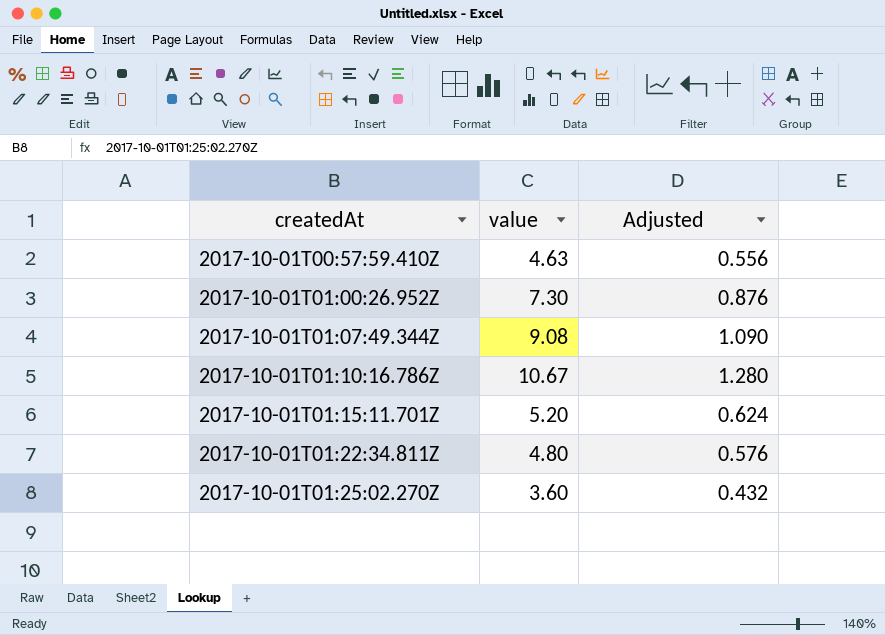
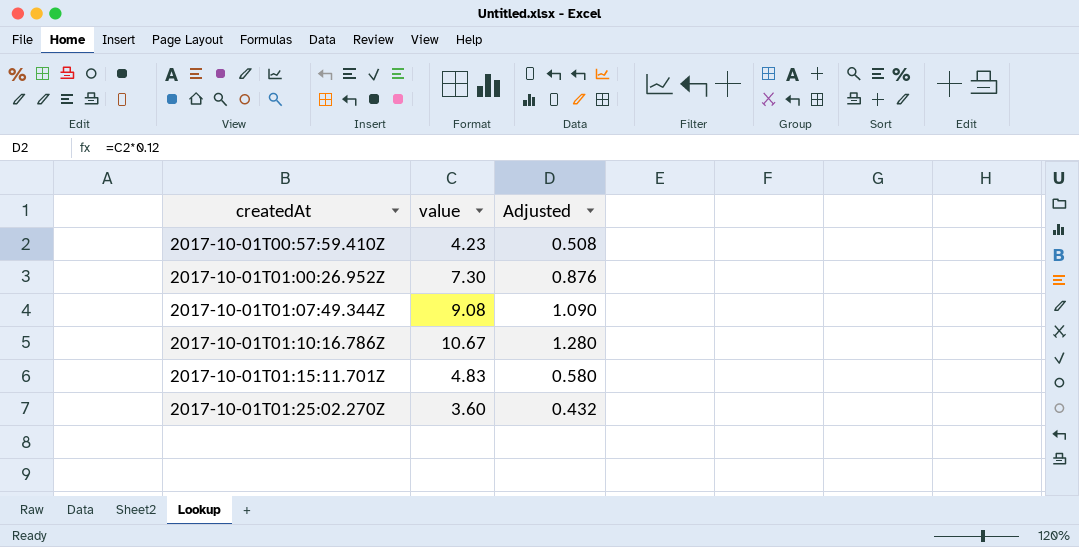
row 2017-10-01T01:22:34.811Z: 4.80 | 0.576 -> none
2017-10-01T00:57:59.410Z | value: 4.63 -> 4.23
2017-10-01T00:57:59.410Z | Adjusted: 0.556 -> 0.508
2017-10-01T01:15:11.701Z | value: 5.20 -> 4.83
2017-10-01T01:15:11.701Z | Adjusted: 0.624 -> 0.580

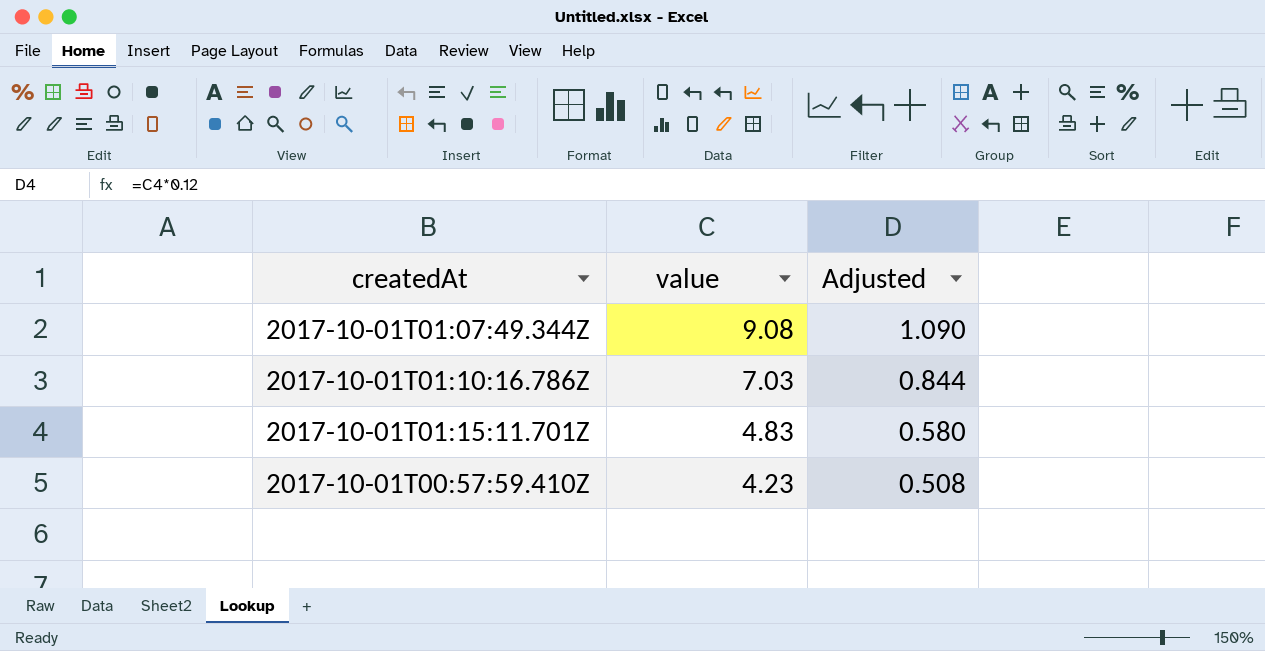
row order: createdAt ascending -> value descending
row 2017-10-01T01:00:26.952Z: 7.30 | 0.876 -> none
row 2017-10-01T01:25:02.270Z: 3.60 | 0.432 -> none
2017-10-01T01:10:16.786Z | value: 10.67 -> 7.03
2017-10-01T01:10:16.786Z | Adjusted: 1.280 -> 0.844

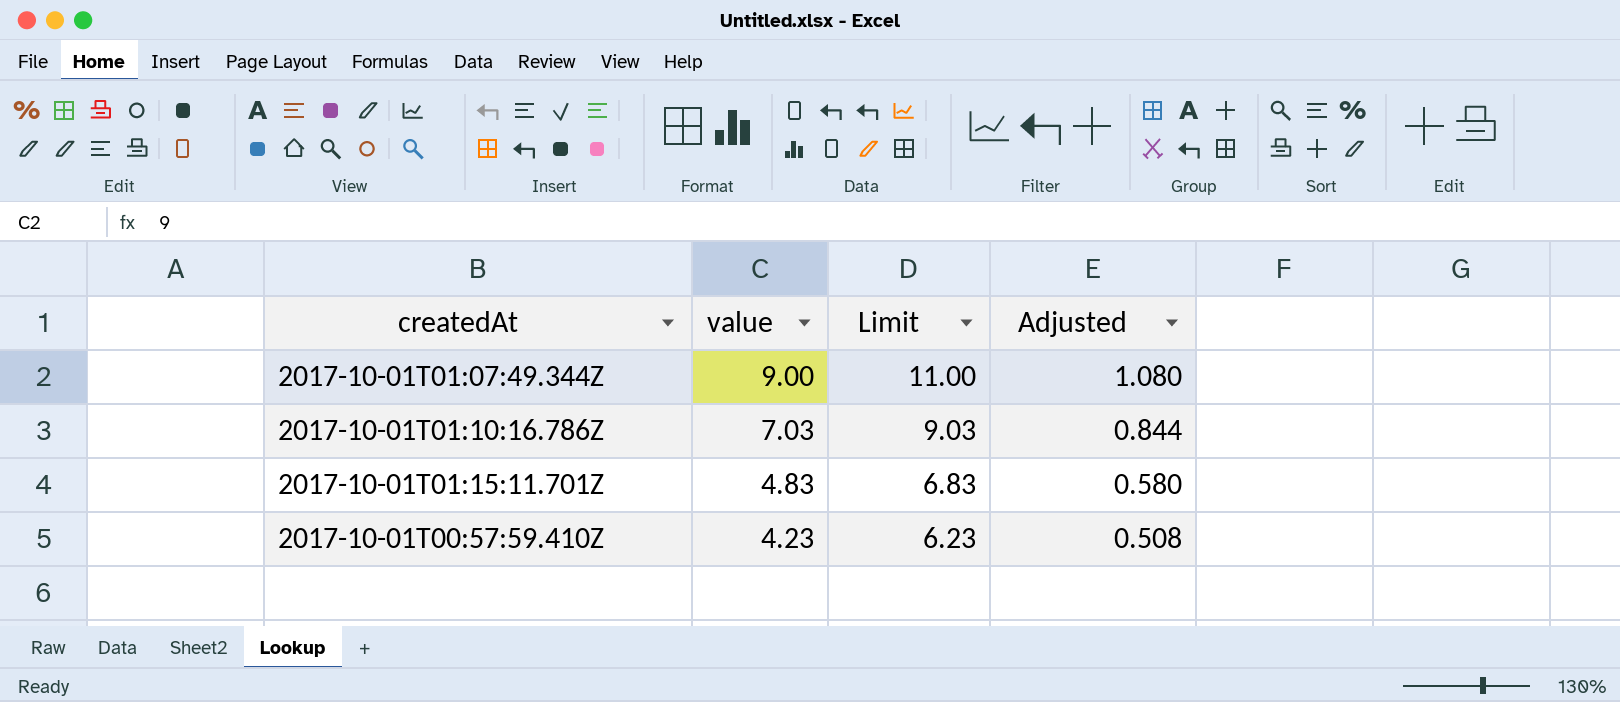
column Limit | formula: none -> [value] + 2
2017-10-01T01:07:49.344Z | value: 9.08 -> 9.00
2017-10-01T01:07:49.344Z | Adjusted: 1.090 -> 1.080

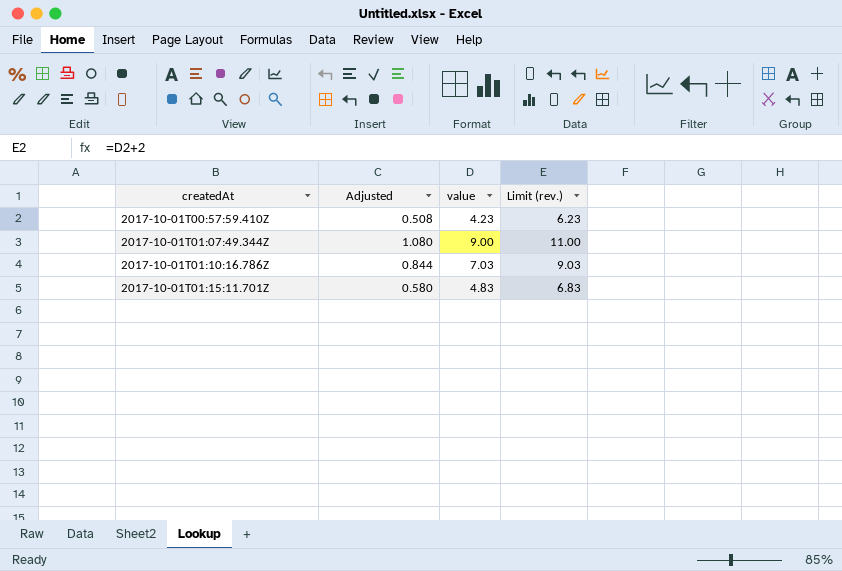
row order: value descending -> createdAt ascending
column Adjusted | position: 4 -> 2
column name: Limit -> Limit (rev.)

